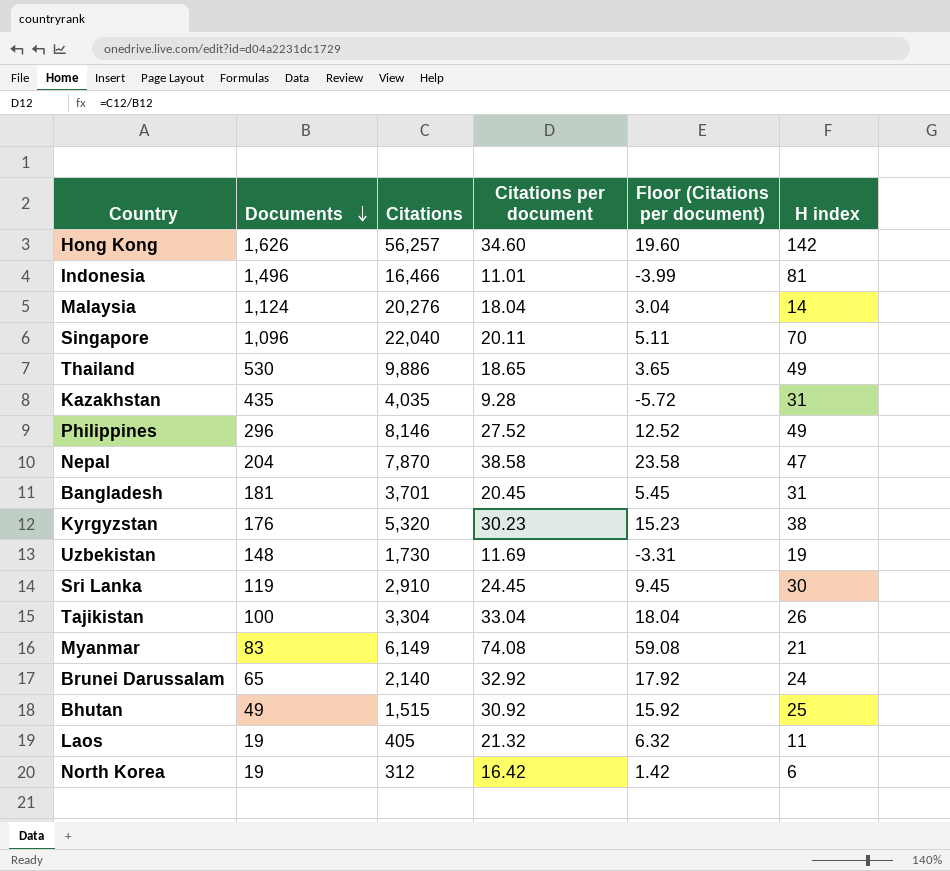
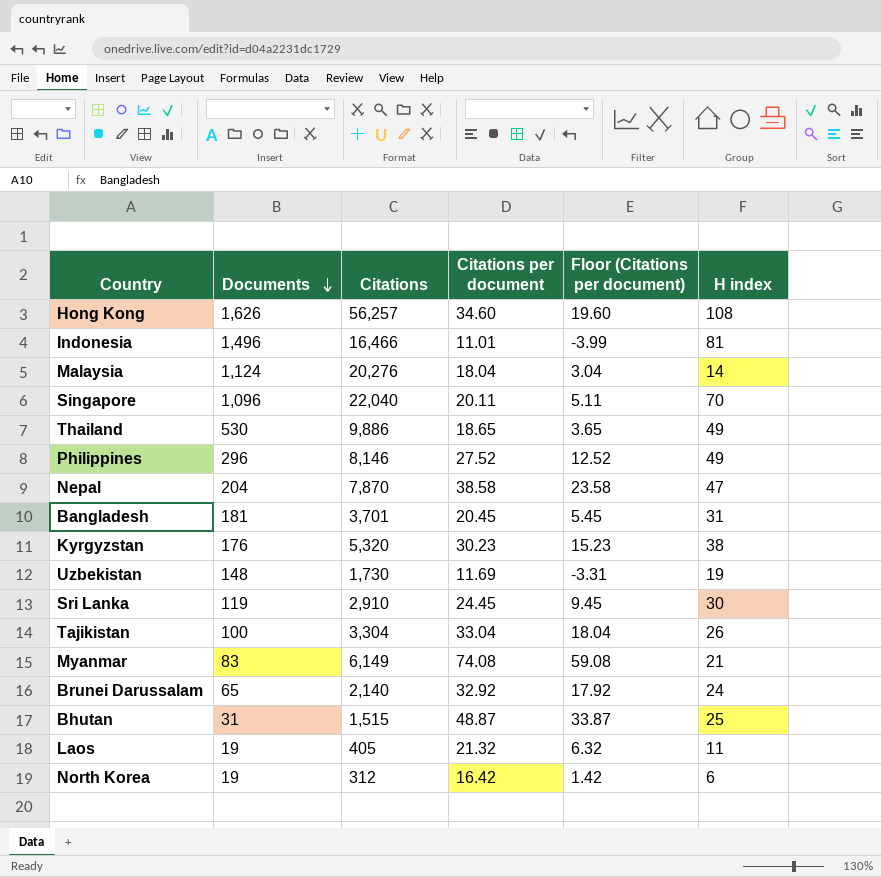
row Kazakhstan: 435 | 4,035 | 9.28 | -5.72 | 31 -> none
Hong Kong | H index: 142 -> 108
Bhutan | Documents: 49 -> 31
Bhutan | Citations per document: 30.92 -> 48.87
Bhutan | Floor (Citations per document): 15.92 -> 33.87

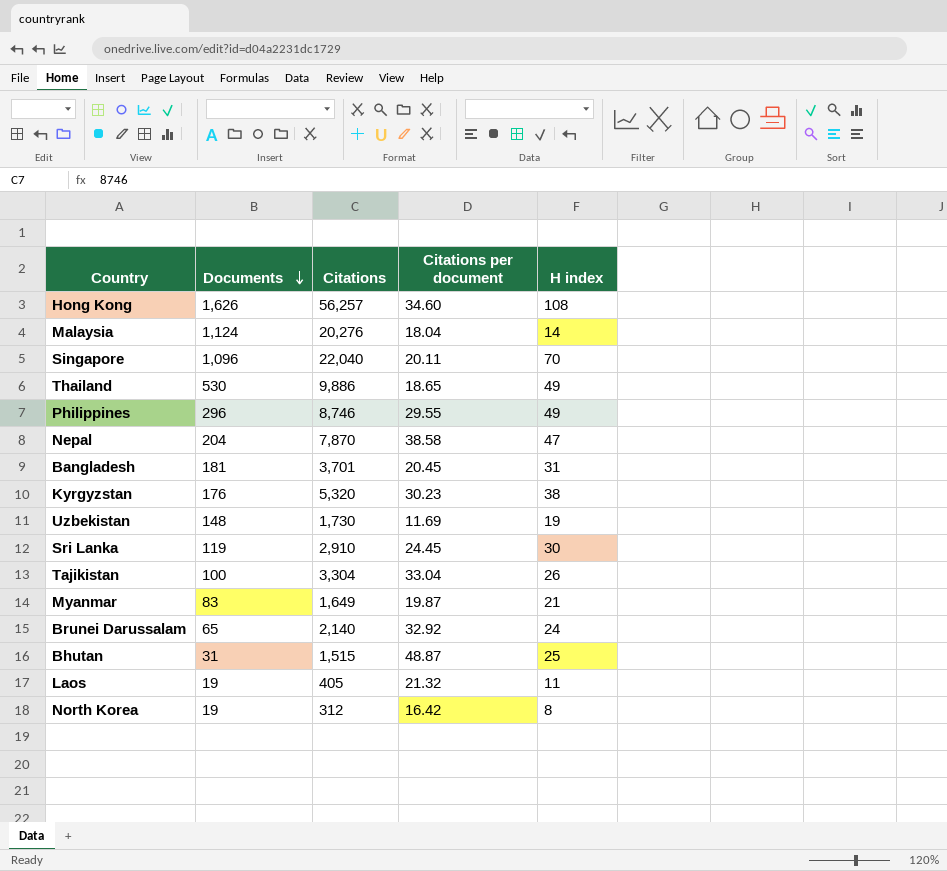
column Floor (Citations per document) | formula: [Citations per document] - 15 -> none
row Indonesia: 1,496 | 16,466 | 11.01 | -3.99 | 81 -> none
Philippines | Citations: 8,146 -> 8,746
Philippines | Citations per document: 27.52 -> 29.55
Myanmar | Citations: 6,149 -> 1,649
Myanmar | Citations per document: 74.08 -> 19.87
North Korea | H index: 6 -> 8

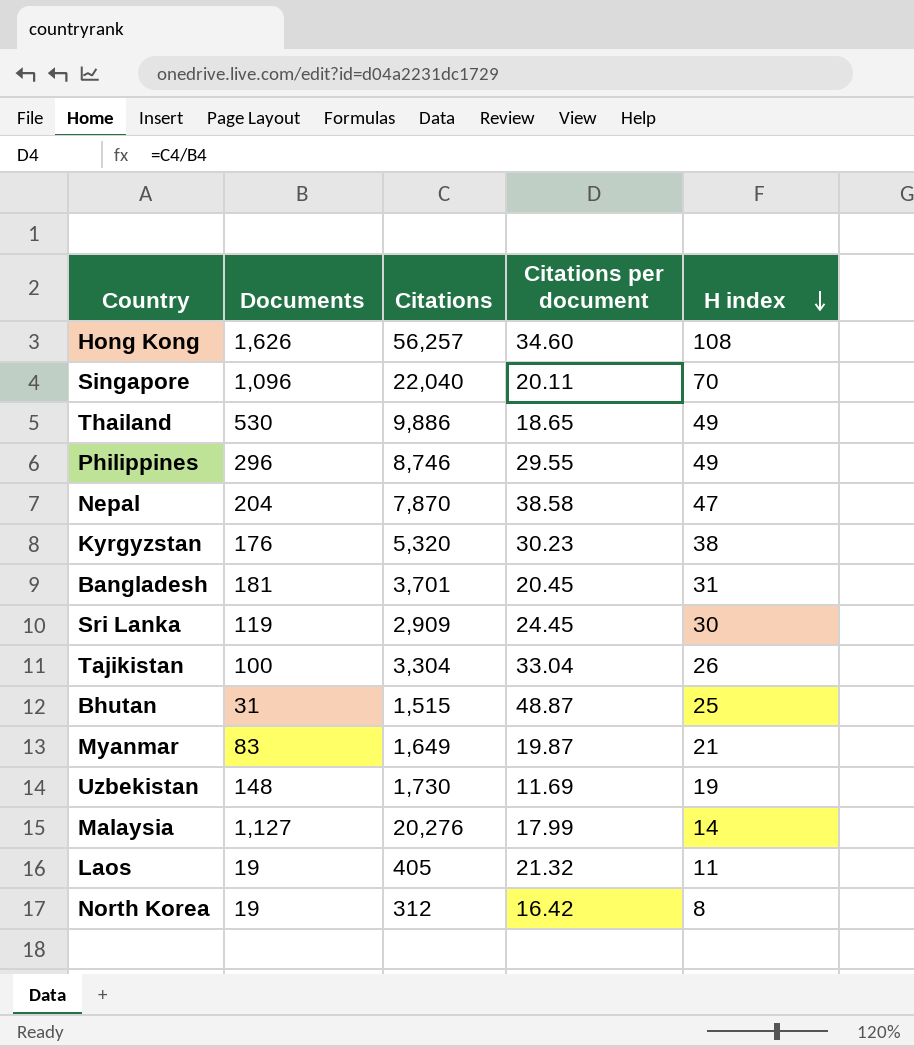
row order: Documents descending -> H index descending
row Brunei Darussalam: 65 | 2,140 | 32.92 | 24 -> none
Sri Lanka | Citations: 2,910 -> 2,909
Malaysia | Documents: 1,124 -> 1,127
Malaysia | Citations per document: 18.04 -> 17.99

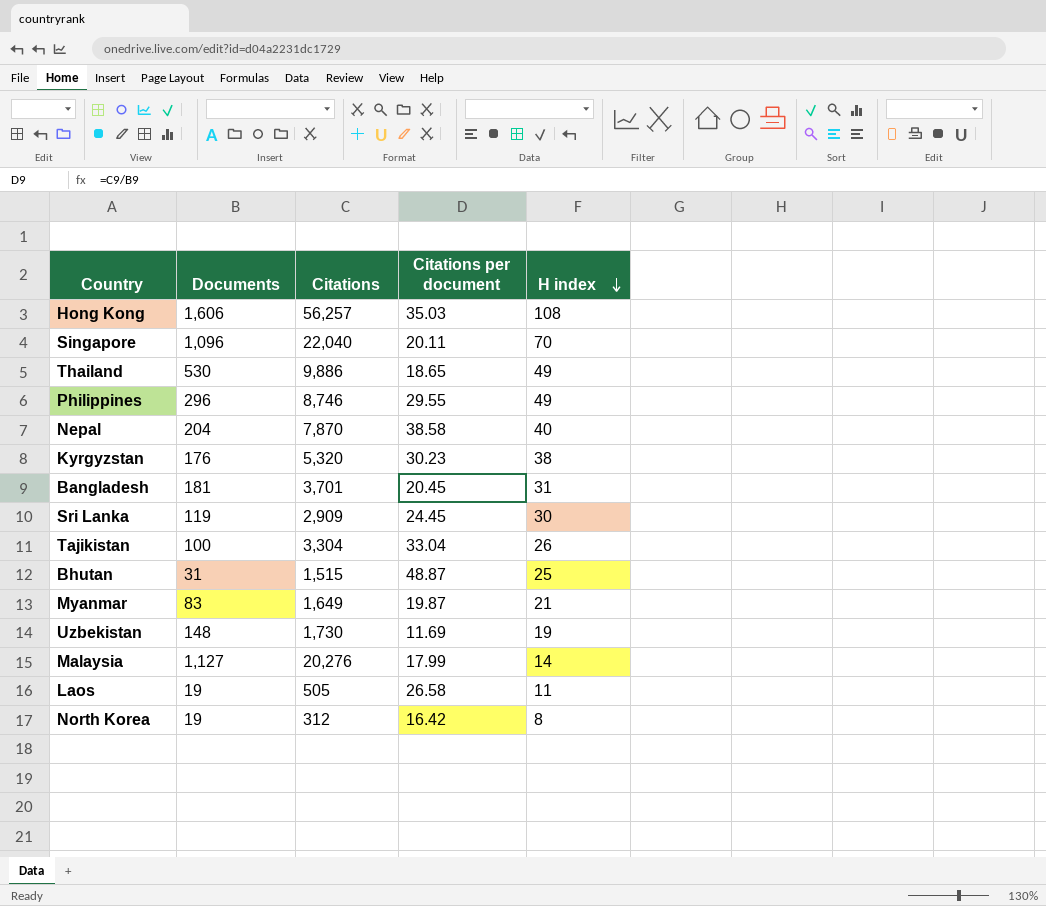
Hong Kong | Documents: 1,626 -> 1,606
Hong Kong | Citations per document: 34.60 -> 35.03
Nepal | H index: 47 -> 40
Laos | Citations: 405 -> 505
Laos | Citations per document: 21.32 -> 26.58

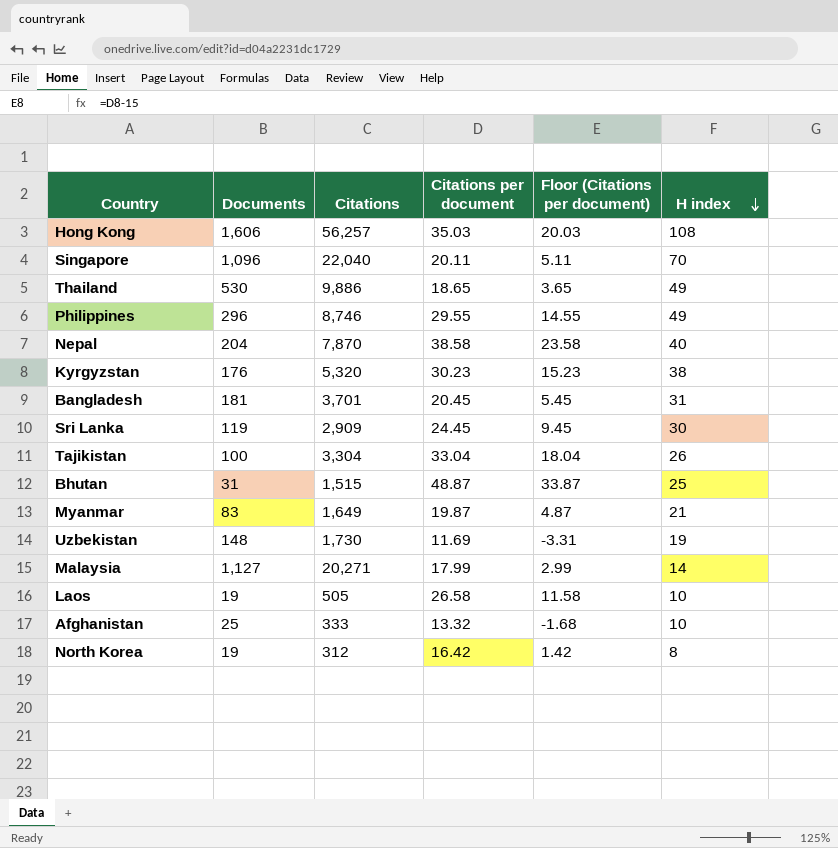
column Floor (Citations per document) | formula: none -> [Citations per document] - 15
Malaysia | Citations: 20,276 -> 20,271
Laos | H index: 11 -> 10
row Afghanistan: none -> 25 | 333 | 13.32 | -1.68 | 10

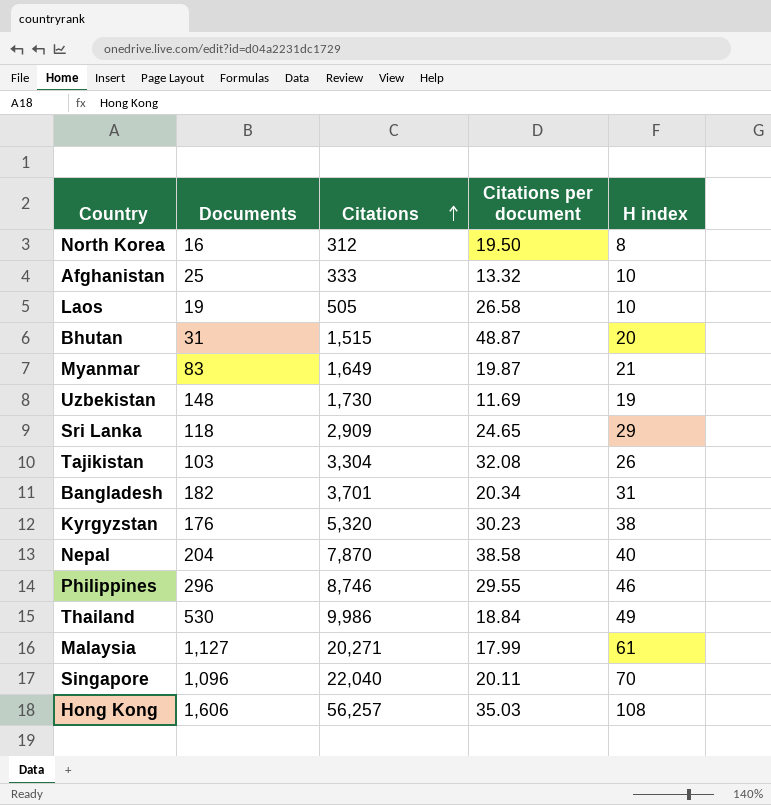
row order: H index descending -> Citations ascending
column Floor (Citations per document) | formula: [Citations per document] - 15 -> none
North Korea | Documents: 19 -> 16
North Korea | Citations per document: 16.42 -> 19.50
Bhutan | H index: 25 -> 20
Sri Lanka | Documents: 119 -> 118
Sri Lanka | Citations per document: 24.45 -> 24.65
Sri Lanka | H index: 30 -> 29
Tajikistan | Documents: 100 -> 103
Tajikistan | Citations per document: 33.04 -> 32.08
Bangladesh | Documents: 181 -> 182
Bangladesh | Citations per document: 20.45 -> 20.34
Philippines | H index: 49 -> 46
Thailand | Citations: 9,886 -> 9,986
Thailand | Citations per document: 18.65 -> 18.84
Malaysia | H index: 14 -> 61

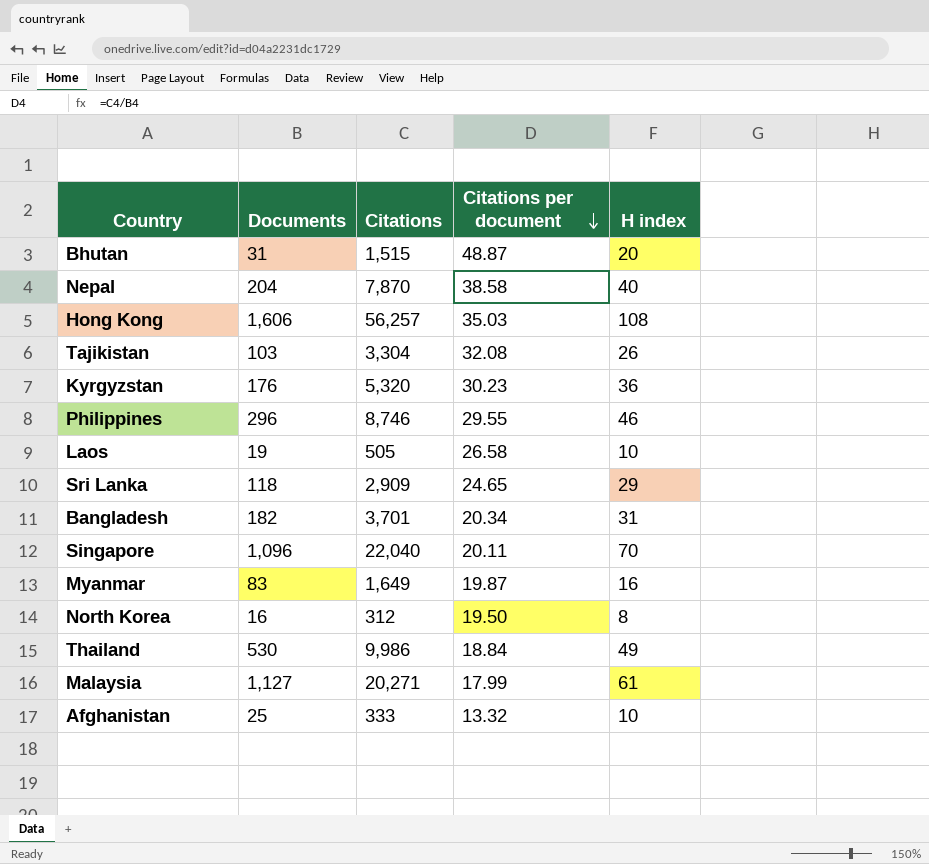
row order: Citations ascending -> Citations per document descending
row Uzbekistan: 148 | 1,730 | 11.69 | 19 -> none
Kyrgyzstan | H index: 38 -> 36
Myanmar | H index: 21 -> 16

